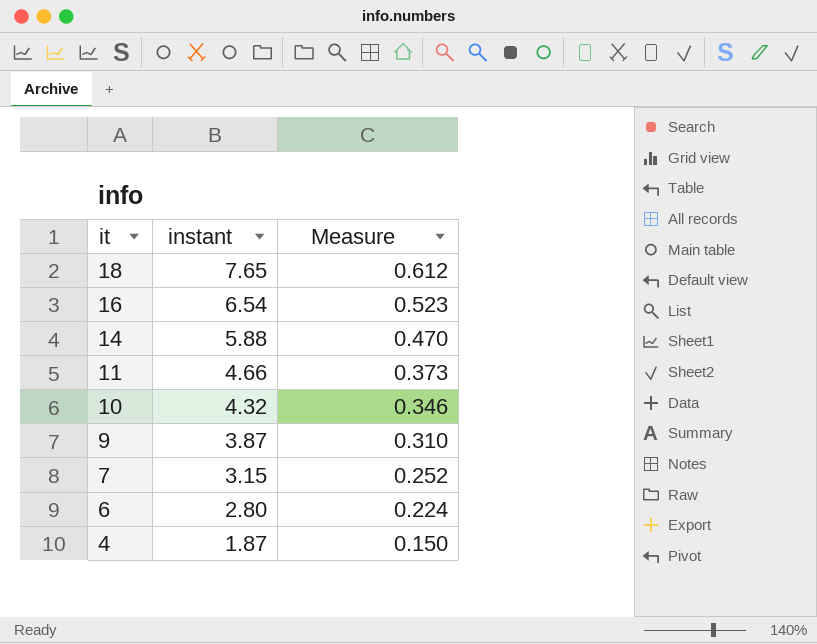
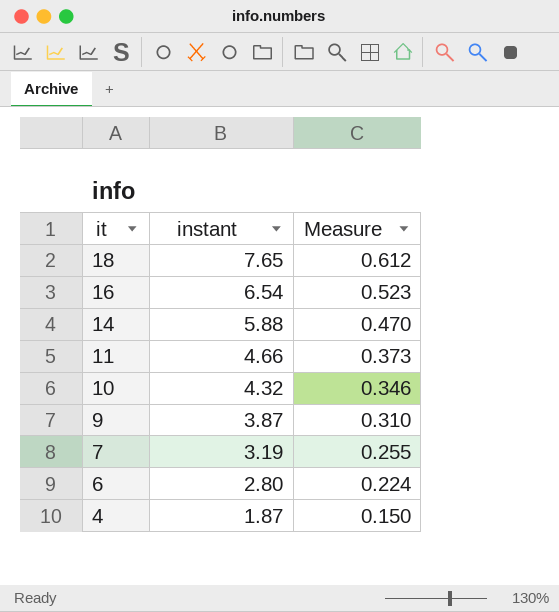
7 | instant: 3.15 -> 3.19
7 | Measure: 0.252 -> 0.255

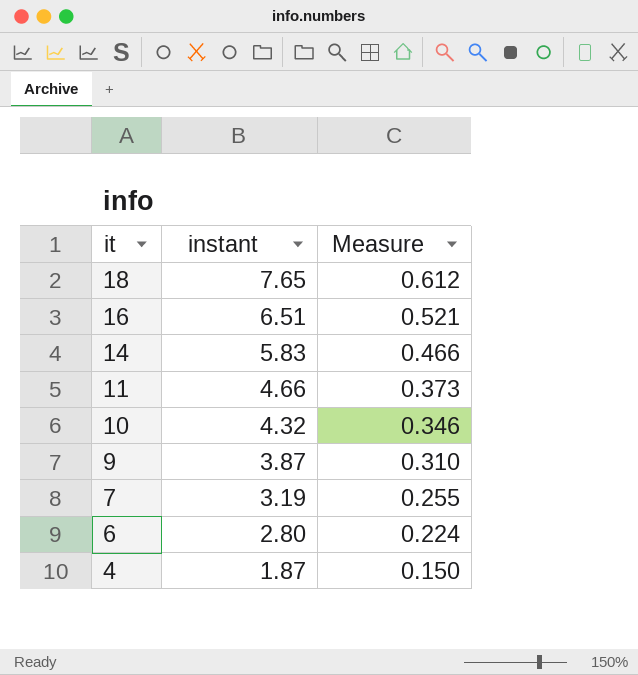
16 | instant: 6.54 -> 6.51
16 | Measure: 0.523 -> 0.521
14 | instant: 5.88 -> 5.83
14 | Measure: 0.470 -> 0.466

